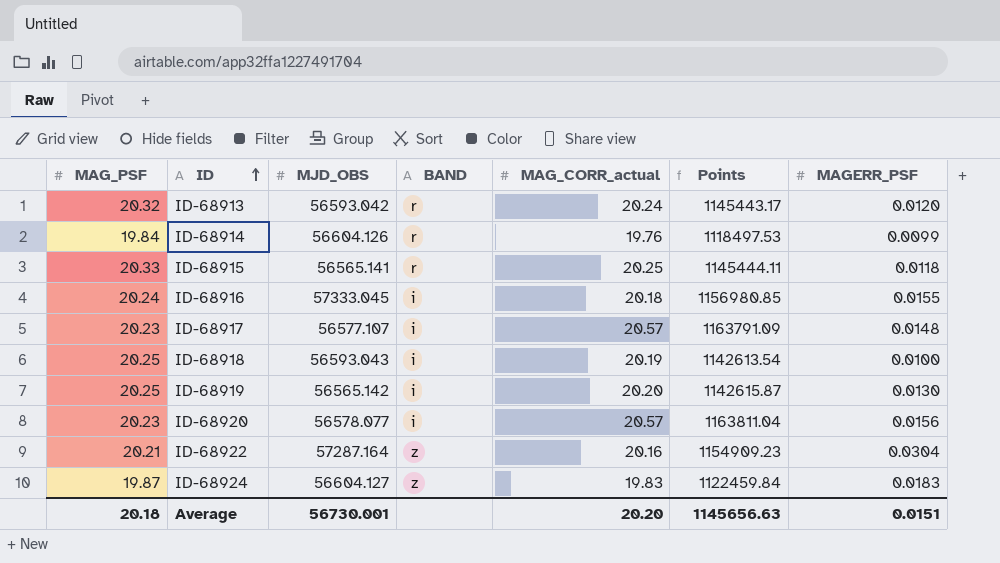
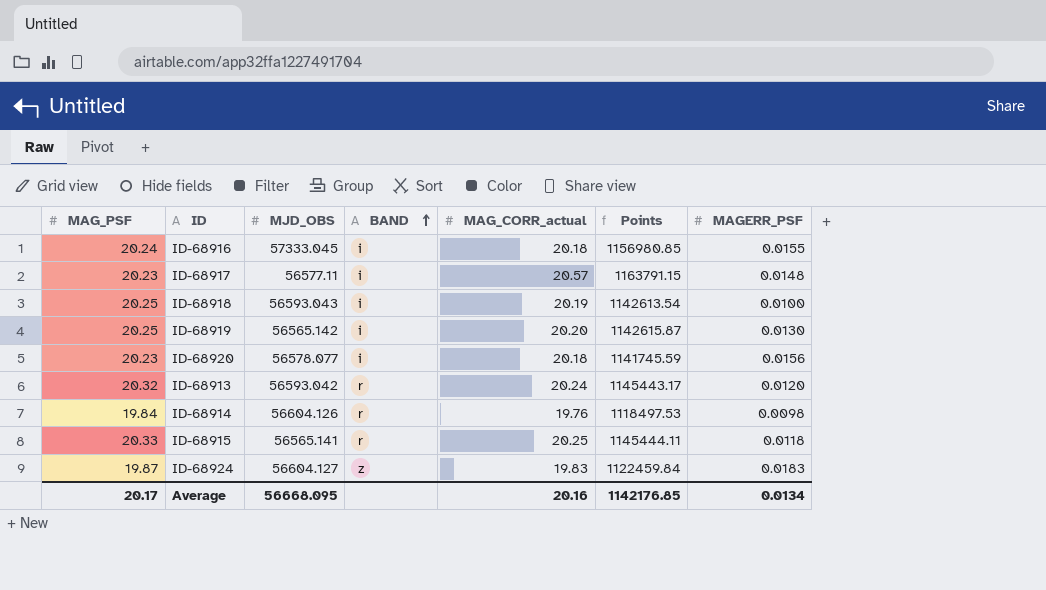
row order: ID ascending -> BAND ascending
row ID-68922: 20.21 | 57287.164 | z | 20.16 | 1154909.23 | 0.0304 -> none
ID-68917 | MJD_OBS: 56577.107 -> 56577.11
ID-68917 | Points: 1163791.09 -> 1163791.15
ID-68920 | MAG_CORR_actual: 20.57 -> 20.18
ID-68920 | Points: 1163811.04 -> 1141745.59
ID-68914 | MAGERR_PSF: 0.0099 -> 0.0098
Average | MAG_PSF: 20.18 -> 20.17
Average | MJD_OBS: 56730.001 -> 56668.095
Average | MAG_CORR_actual: 20.20 -> 20.16
Average | Points: 1145656.63 -> 1142176.85
Average | MAGERR_PSF: 0.0151 -> 0.0134

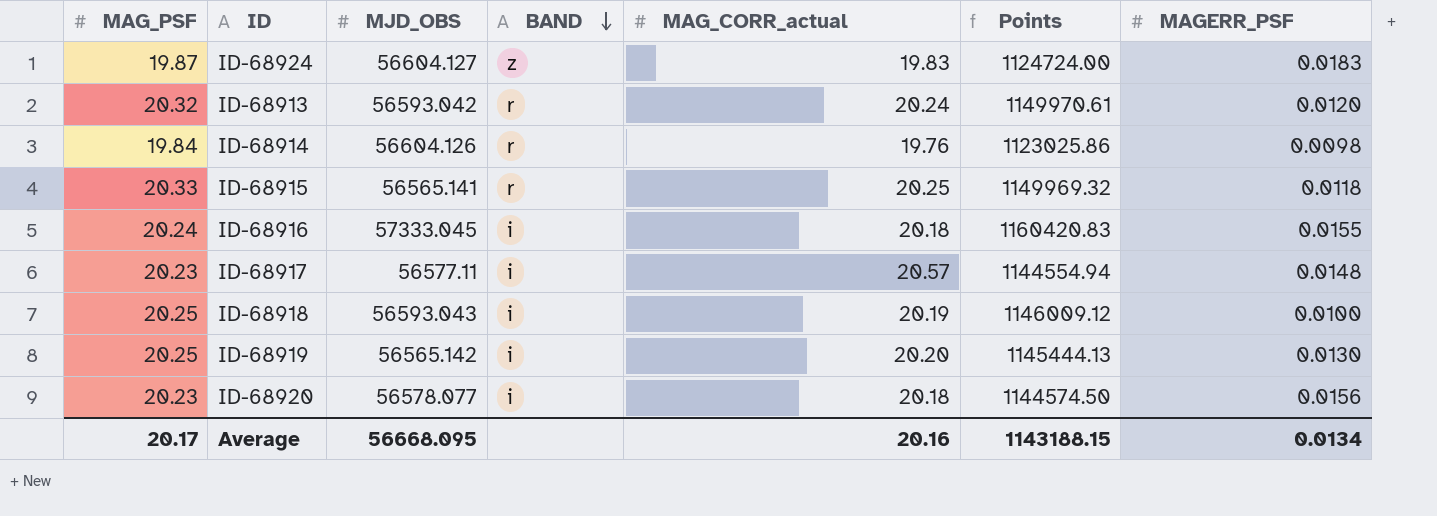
row order: BAND ascending -> BAND descending
column Points | formula: [MJD_OBS] * [MAG_CORR_actual] -> [MAG_PSF] * [MJD_OBS]
Average | Points: 1142176.85 -> 1143188.15

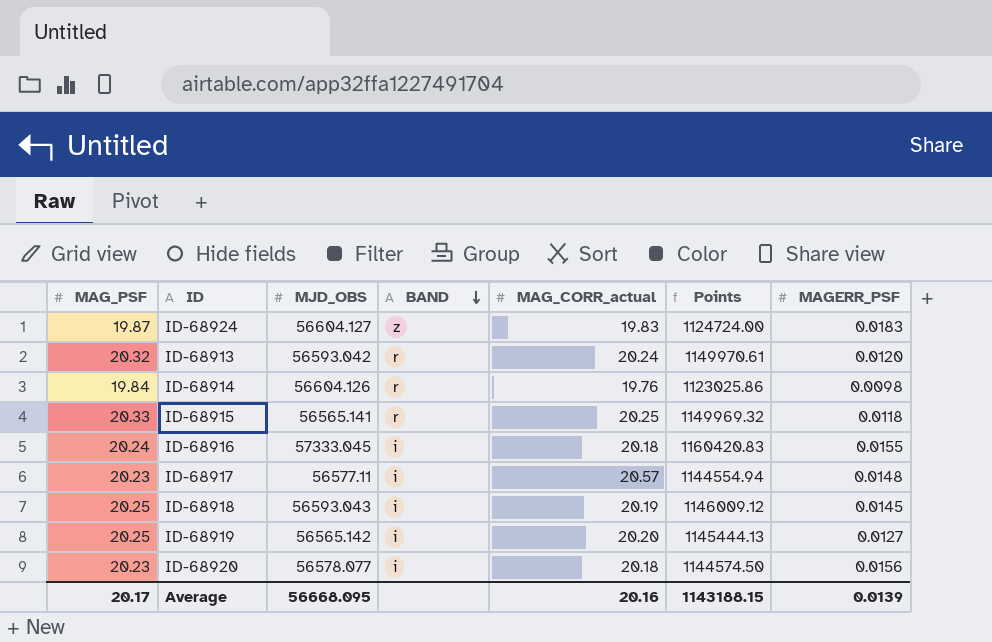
ID-68918 | MAGERR_PSF: 0.0100 -> 0.0145
ID-68919 | MAGERR_PSF: 0.0130 -> 0.0127
Average | MAGERR_PSF: 0.0134 -> 0.0139

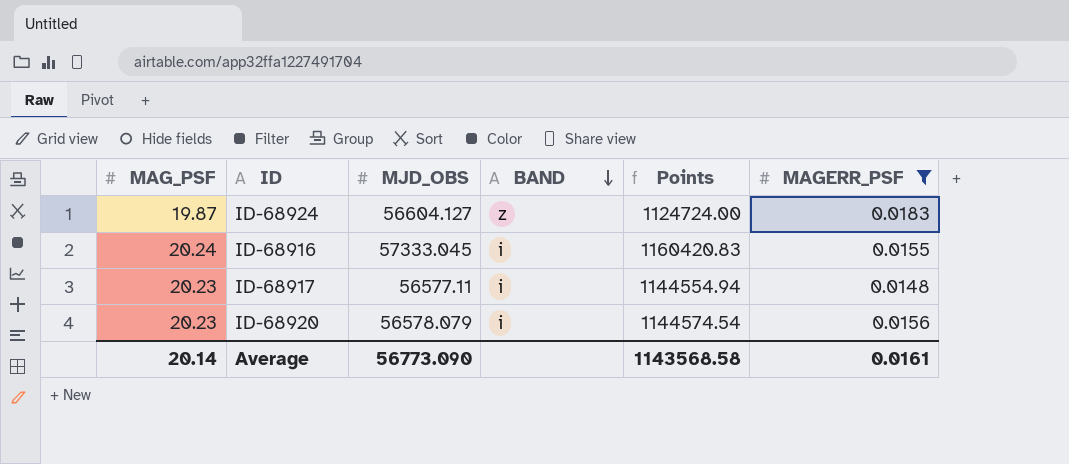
filter: none -> MAGERR_PSF >= 0.0148
column MAG_CORR_actual | position: 5 -> none
ID-68920 | MJD_OBS: 56578.077 -> 56578.079
ID-68920 | Points: 1144574.50 -> 1144574.54
Average | MAG_PSF: 20.17 -> 20.14
Average | MJD_OBS: 56668.095 -> 56773.090
Average | Points: 1143188.15 -> 1143568.58
Average | MAGERR_PSF: 0.0139 -> 0.0161

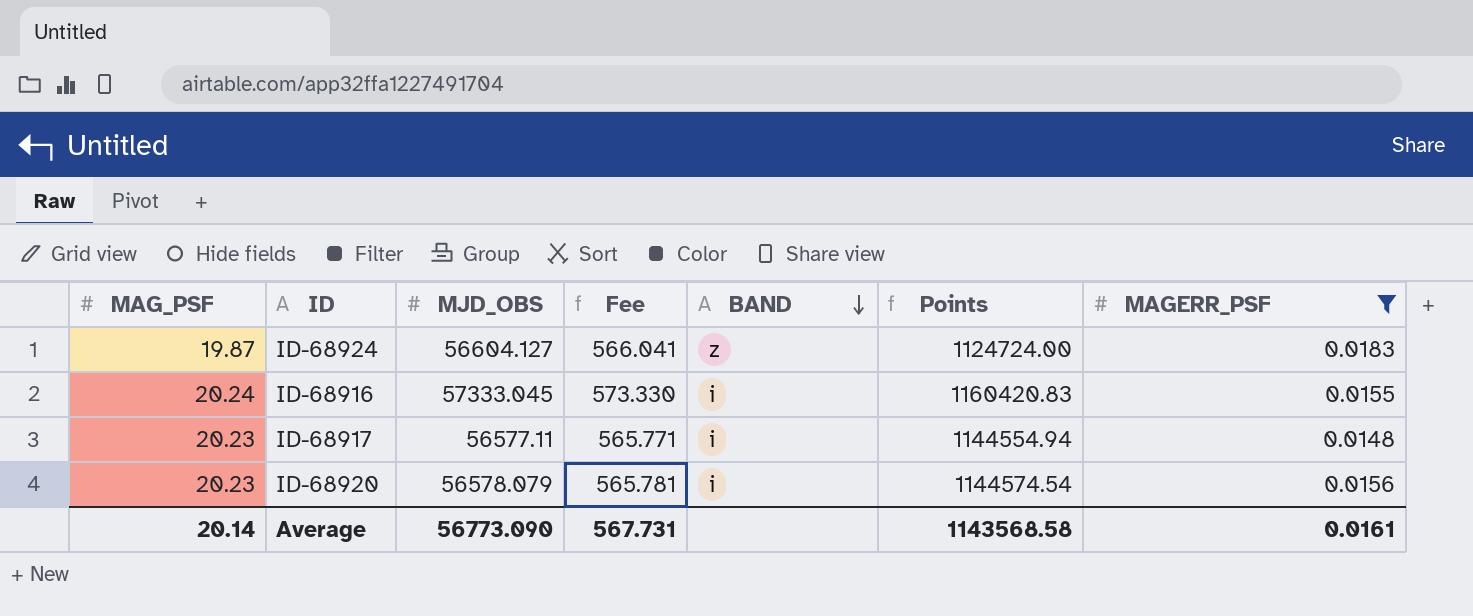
column Fee | formula: none -> [MJD_OBS] * 0.01

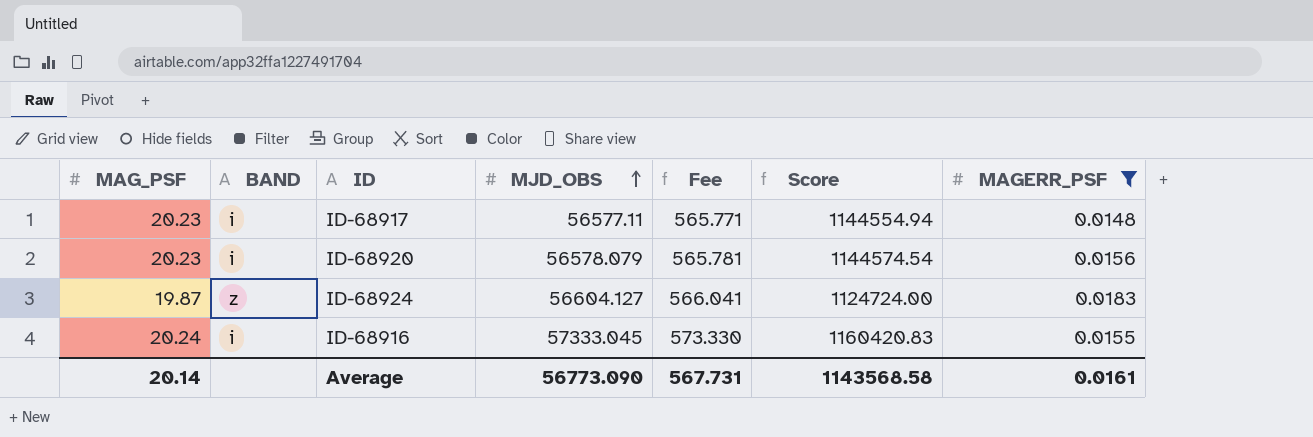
row order: BAND descending -> MJD_OBS ascending
column BAND | position: 5 -> 2
column name: Points -> Score

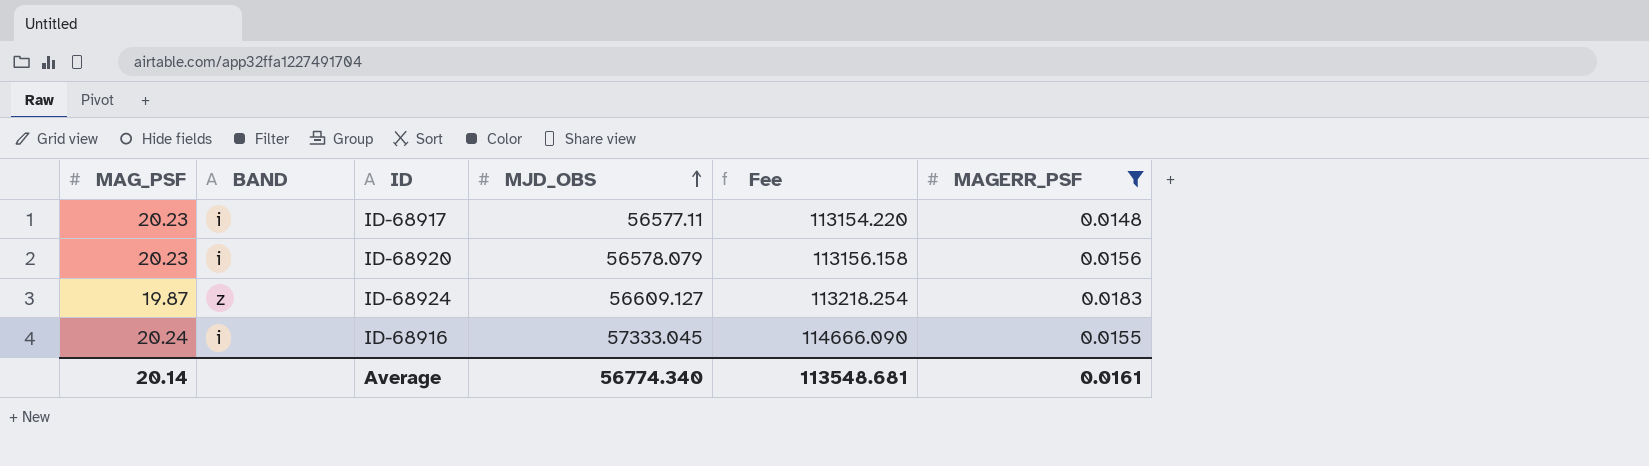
column Score | formula: [MAG_PSF] * [MJD_OBS] -> none
column Fee | formula: [MJD_OBS] * 0.01 -> [MJD_OBS] * 2
ID-68924 | MJD_OBS: 56604.127 -> 56609.127
Average | MJD_OBS: 56773.090 -> 56774.340
Average | Fee: 567.731 -> 113548.681

